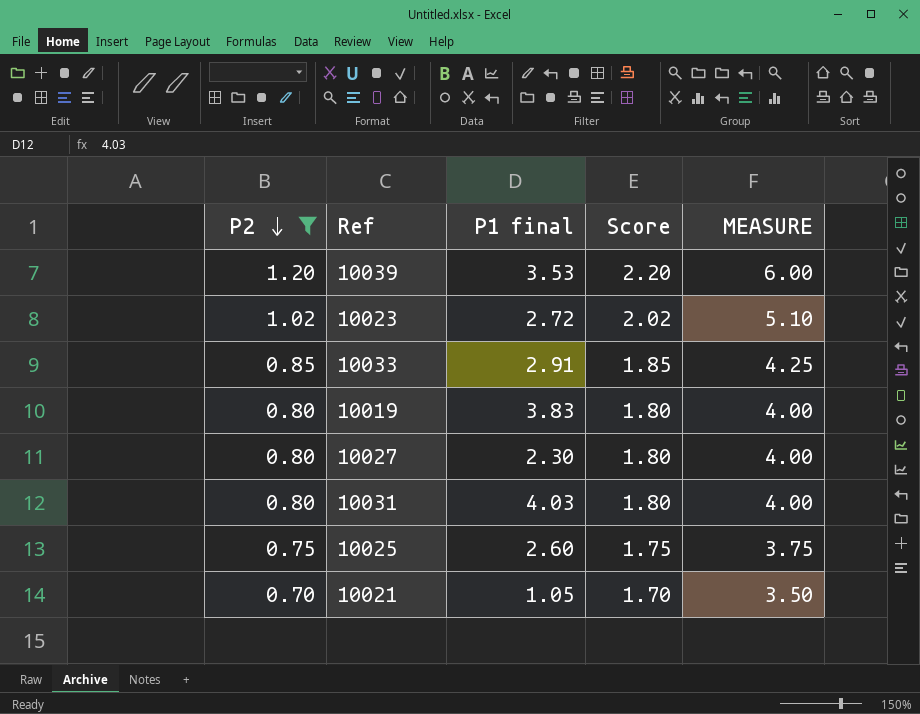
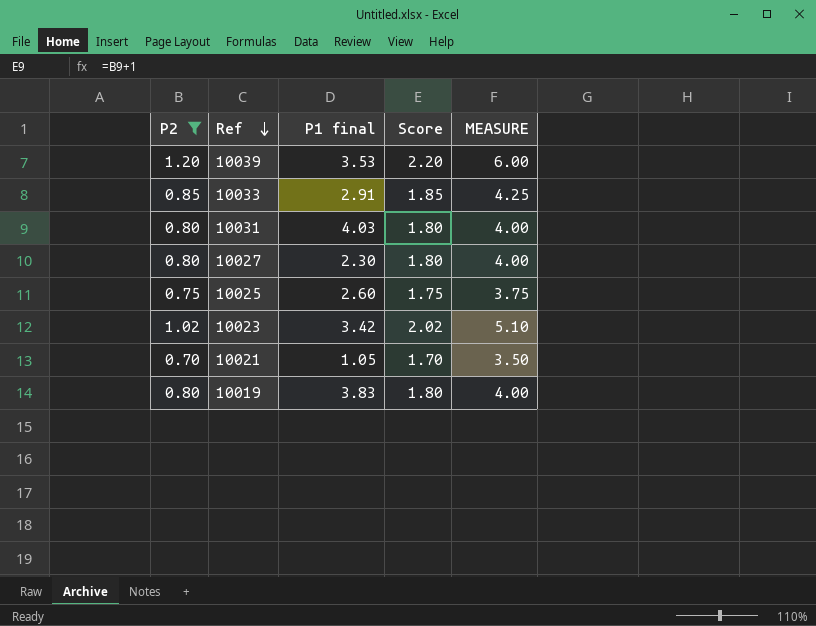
row order: P2 descending -> Ref descending
10023 | P1 final: 2.72 -> 3.42

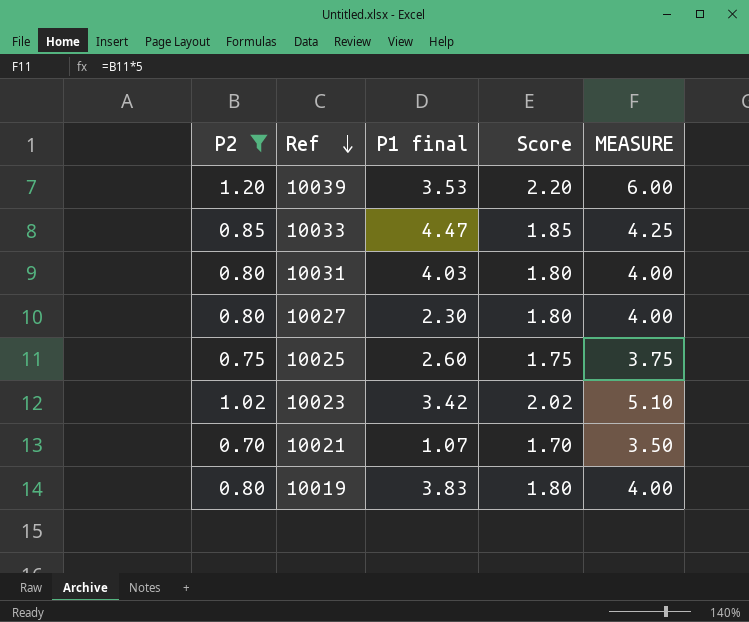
10033 | P1 final: 2.91 -> 4.47
10021 | P1 final: 1.05 -> 1.07

